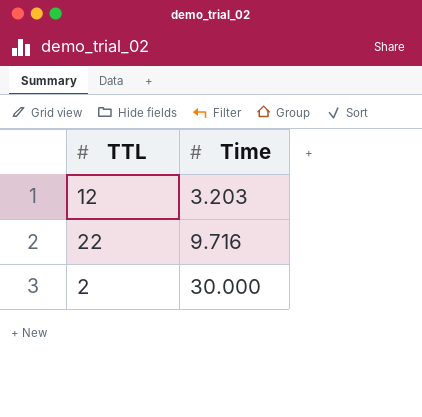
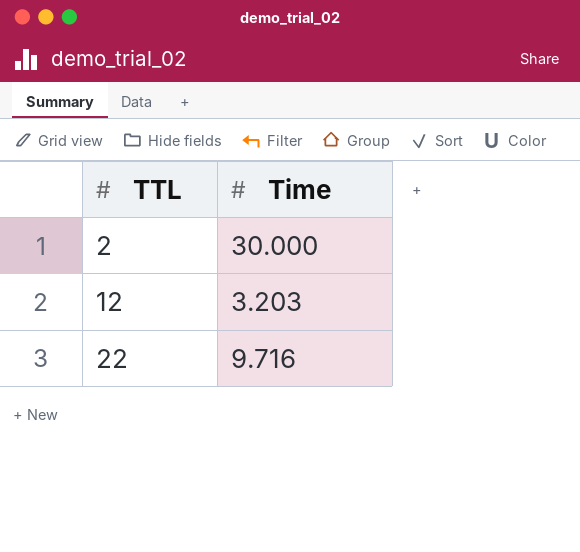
row order: Time ascending -> TTL ascending

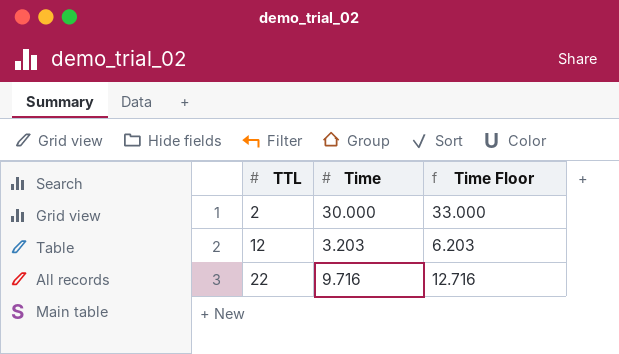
column Time Floor | formula: none -> [Time] + 3

